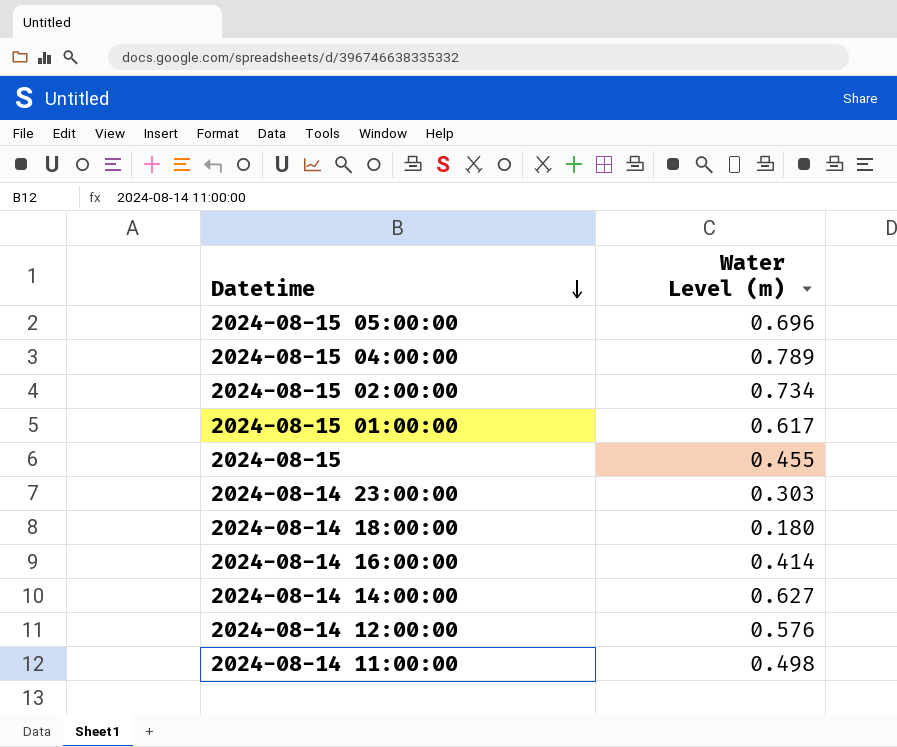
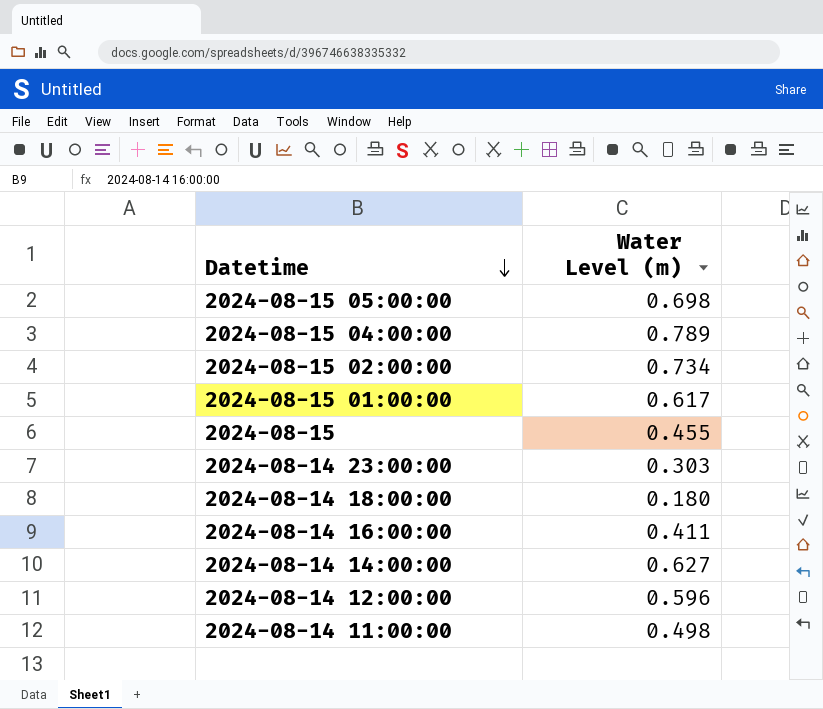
2024-08-15 05:00:00 | Water Level (m): 0.696 -> 0.698
2024-08-14 16:00:00 | Water Level (m): 0.414 -> 0.411
2024-08-14 12:00:00 | Water Level (m): 0.576 -> 0.596

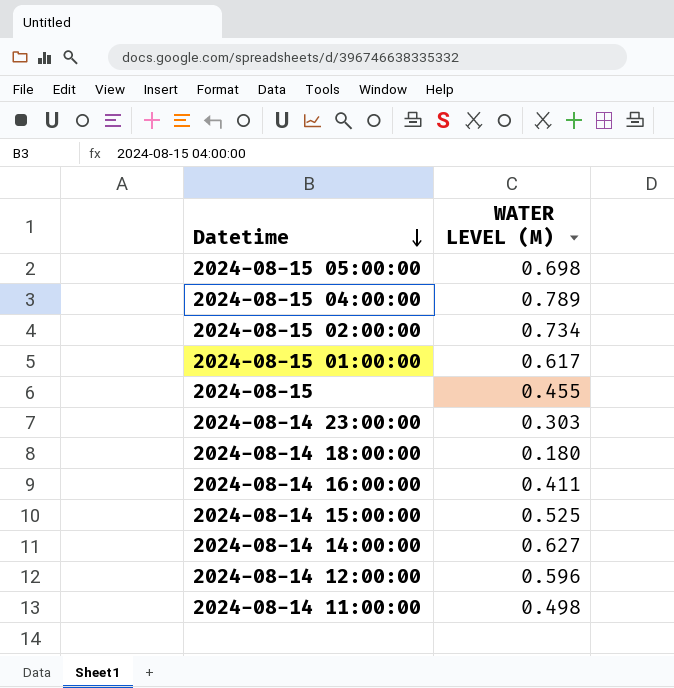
column name: Water Level (m) -> WATER LEVEL (M)
row 2024-08-14 15:00:00: none -> 0.525

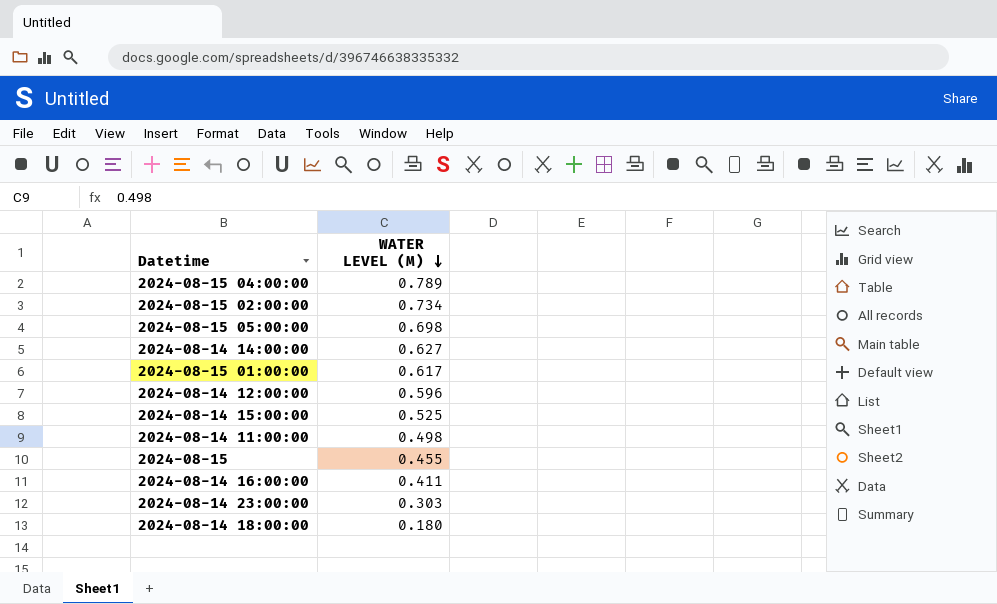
row order: Datetime descending -> WATER LEVEL (M) descending

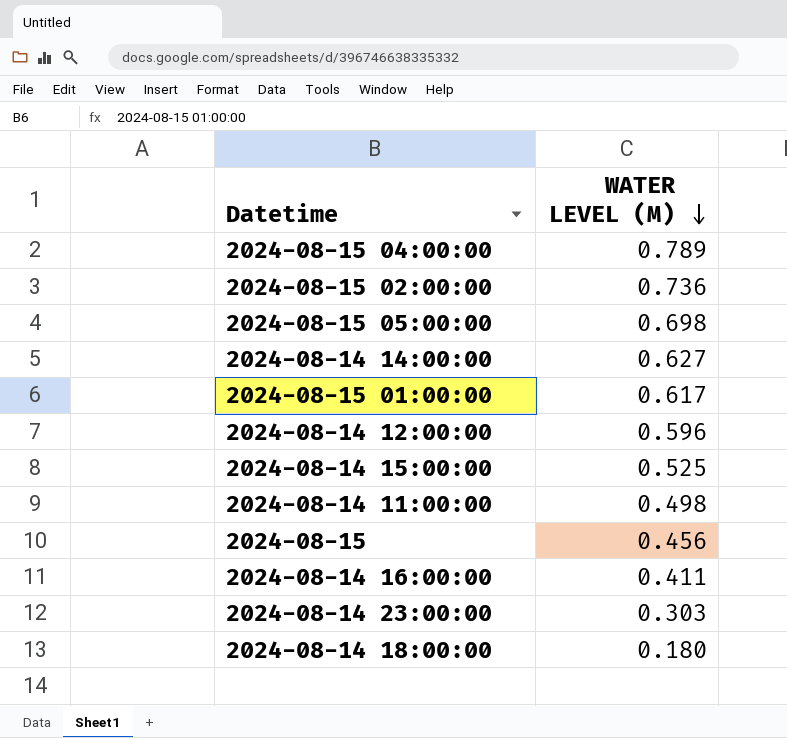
2024-08-15 02:00:00 | WATER LEVEL (M): 0.734 -> 0.736
2024-08-15 | WATER LEVEL (M): 0.455 -> 0.456

